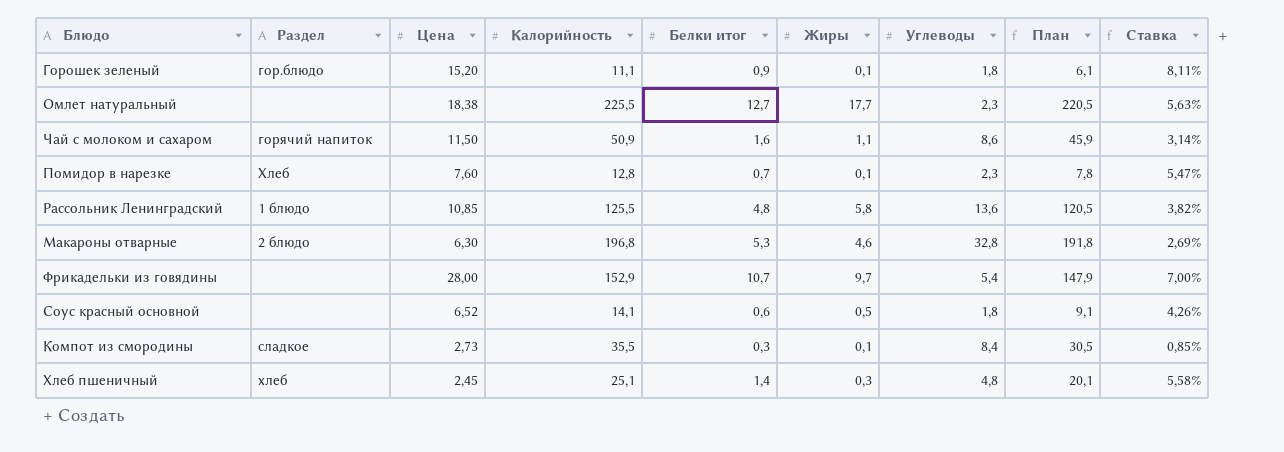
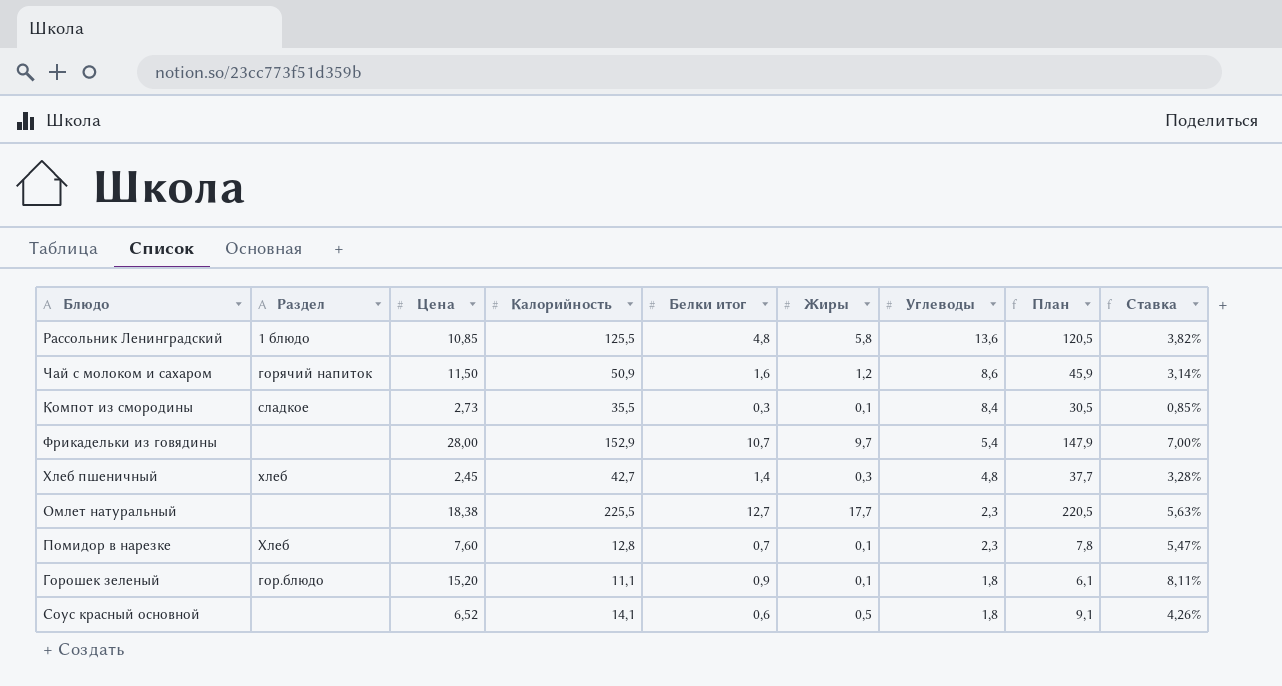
row order: none -> Углеводы descending
row Макароны отварные: 2 блюдо | 6,30 | 196,8 | 5,3 | 4,6 | 32,8 | 191,8 | 2,69% -> none
Чай с молоком и сахаром | Жиры: 1,1 -> 1,2
Хлеб пшеничный | Калорийность: 25,1 -> 42,7
Хлеб пшеничный | План: 20,1 -> 37,7
Хлеб пшеничный | Ставка: 5,58% -> 3,28%

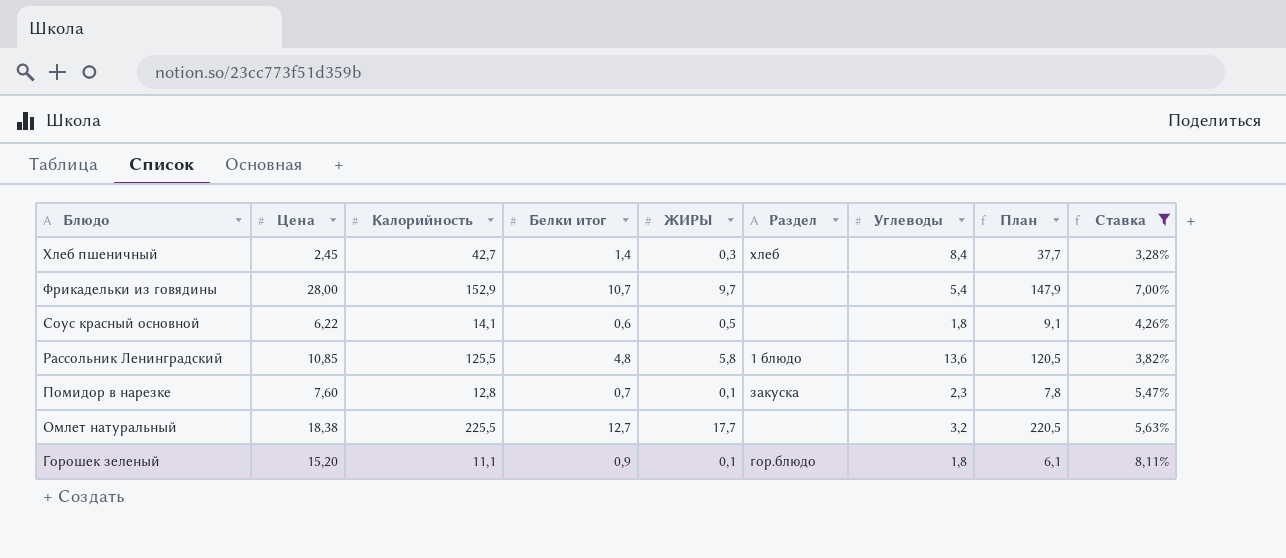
filter: none -> Ставка >= 3,28%
row order: Углеводы descending -> Блюдо descending
column name: Жиры -> ЖИРЫ
column Раздел | position: 2 -> 6
Хлеб пшеничный | Углеводы: 4,8 -> 8,4
Соус красный основной | Цена: 6,52 -> 6,22
Помидор в нарезке | Раздел: Хлеб -> закуска
Омлет натуральный | Углеводы: 2,3 -> 3,2

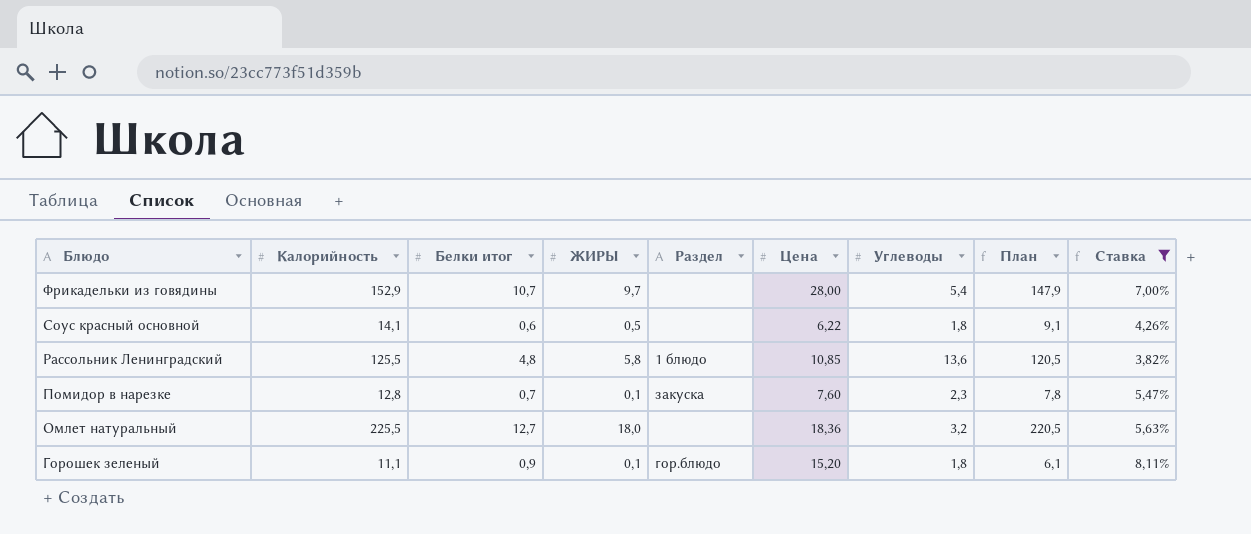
column Цена | position: 2 -> 6
row Хлеб пшеничный: 2,45 | 42,7 | 1,4 | 0,3 | хлеб | 8,4 | 37,7 | 3,28% -> none
Омлет натуральный | ЖИРЫ: 17,7 -> 18,0
Омлет натуральный | Цена: 18,38 -> 18,36

